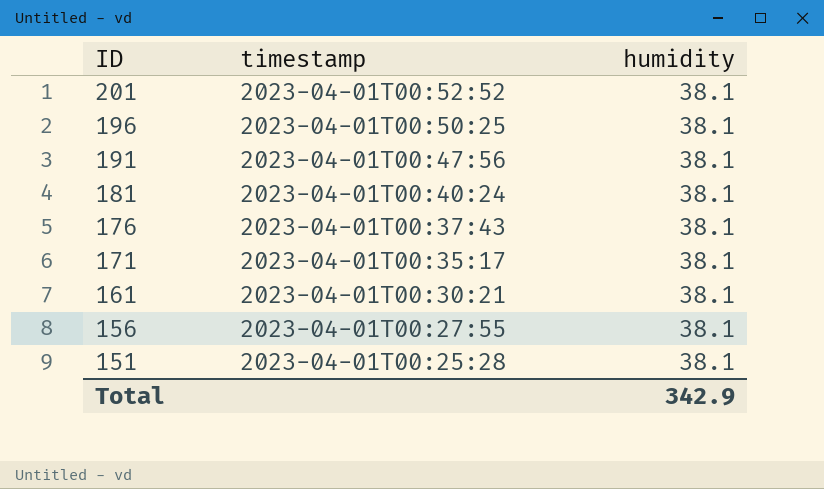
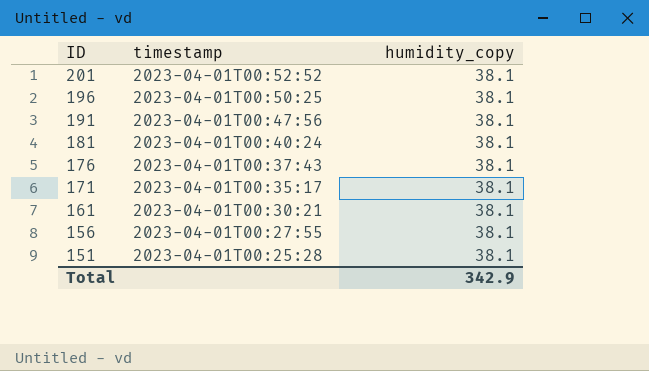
column name: humidity -> humidity_copy

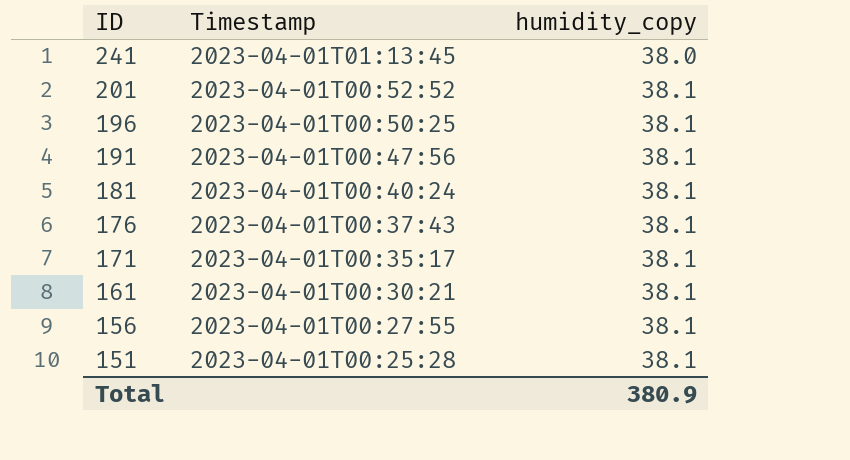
column name: timestamp -> Timestamp
row 241: none -> 2023-04-01T01:13:45 | 38.0
Total | humidity_copy: 342.9 -> 380.9

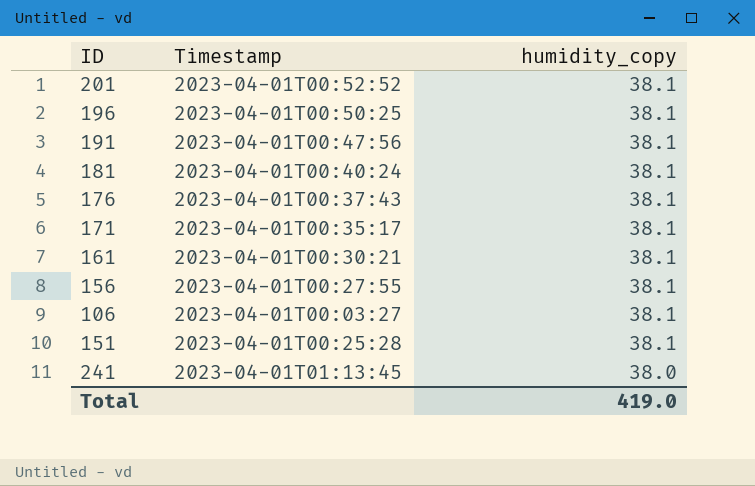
row order: ID descending -> humidity_copy descending
row 106: none -> 2023-04-01T00:03:27 | 38.1
Total | humidity_copy: 380.9 -> 419.0

